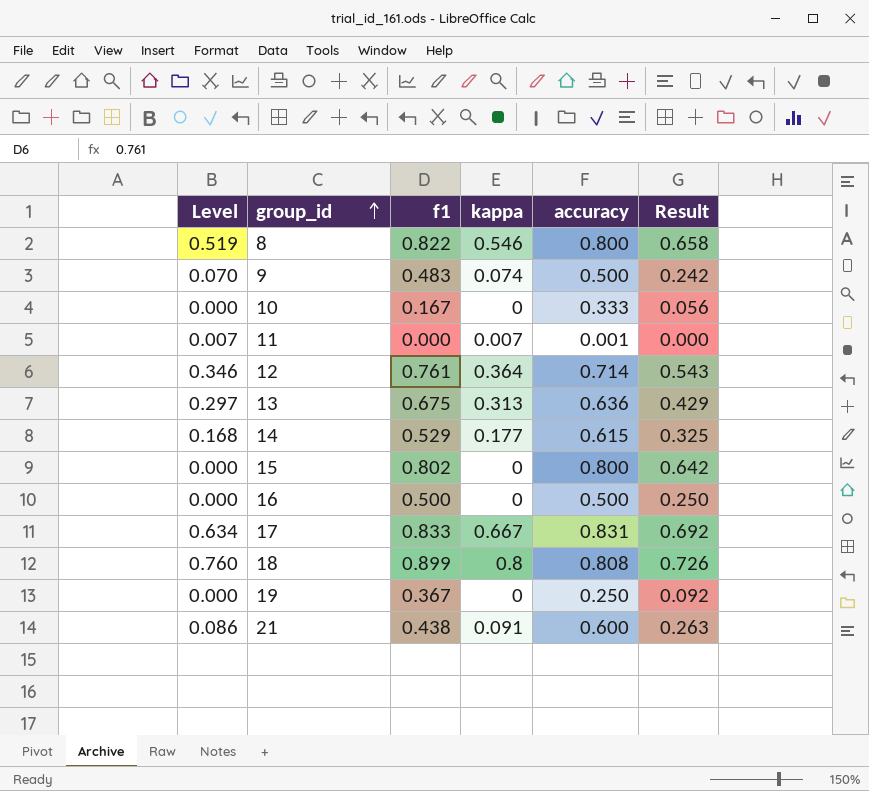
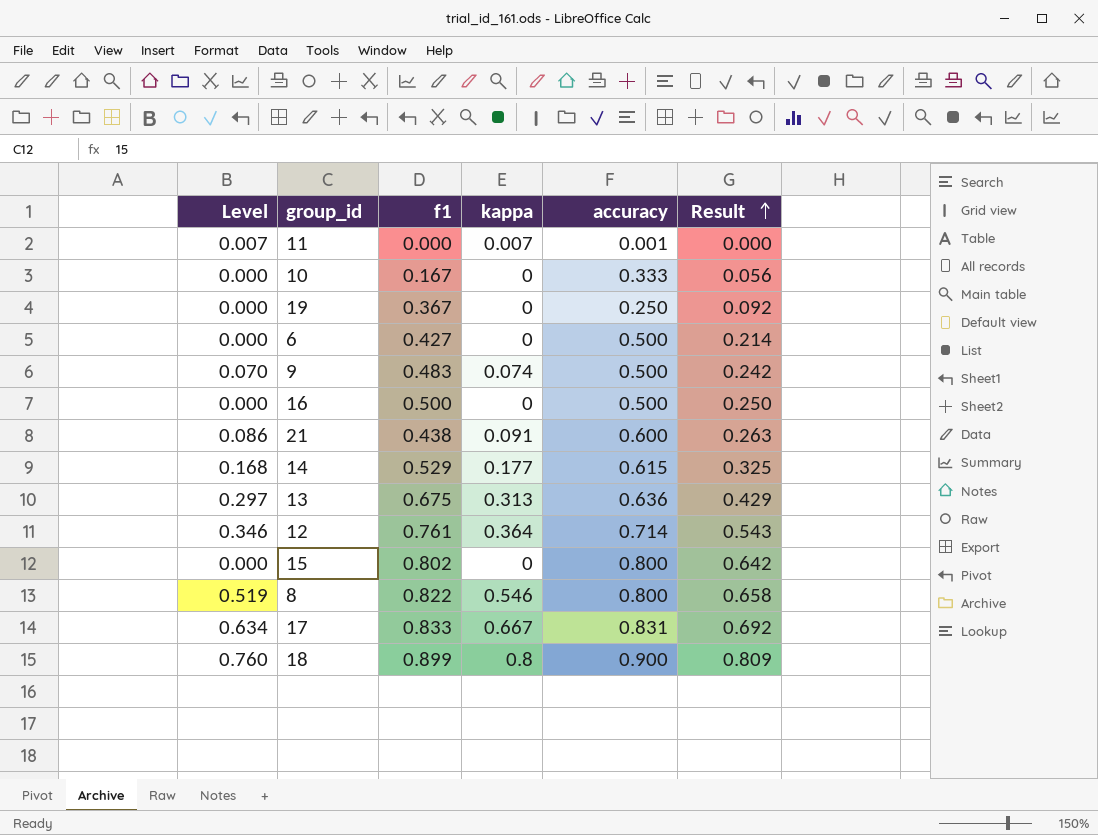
row order: group_id ascending -> Result ascending
row 6: none -> 0.000 | 0.427 | 0 | 0.500 | 0.214
18 | accuracy: 0.808 -> 0.900
18 | Result: 0.726 -> 0.809

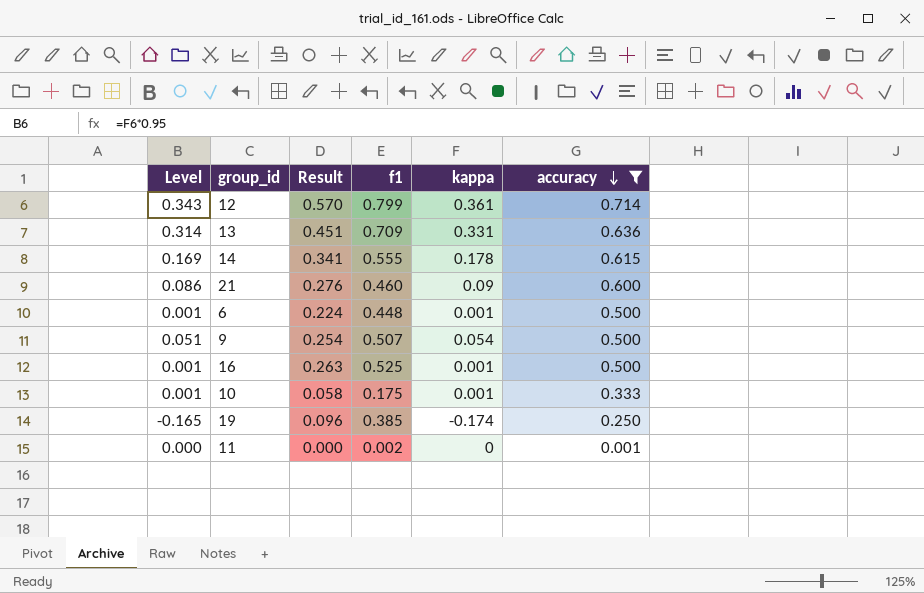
filter: none -> accuracy <= 0.714
row order: Result ascending -> accuracy descending
column Result | position: 6 -> 3
12 | Level: 0.346 -> 0.343
12 | Result: 0.543 -> 0.570
12 | f1: 0.761 -> 0.799
12 | kappa: 0.364 -> 0.361
13 | Level: 0.297 -> 0.314
13 | Result: 0.429 -> 0.451
13 | f1: 0.675 -> 0.709
13 | kappa: 0.313 -> 0.331
14 | Level: 0.168 -> 0.169
14 | Result: 0.325 -> 0.341
14 | f1: 0.529 -> 0.555
14 | kappa: 0.177 -> 0.178
21 | Result: 0.263 -> 0.276
21 | f1: 0.438 -> 0.460
21 | kappa: 0.091 -> 0.09
6 | Level: 0.000 -> 0.001
6 | Result: 0.214 -> 0.224
6 | f1: 0.427 -> 0.448
6 | kappa: 0 -> 0.001
9 | Level: 0.070 -> 0.051
9 | Result: 0.242 -> 0.254
9 | f1: 0.483 -> 0.507
9 | kappa: 0.074 -> 0.054
16 | Level: 0.000 -> 0.001
16 | Result: 0.250 -> 0.263
16 | f1: 0.500 -> 0.525
16 | kappa: 0 -> 0.001
10 | Level: 0.000 -> 0.001
10 | Result: 0.056 -> 0.058
10 | f1: 0.167 -> 0.175
10 | kappa: 0 -> 0.001
19 | Level: 0.000 -> -0.165
19 | Result: 0.092 -> 0.096
19 | f1: 0.367 -> 0.385
19 | kappa: 0 -> -0.174
11 | Level: 0.007 -> 0.000
11 | f1: 0.000 -> 0.002
11 | kappa: 0.007 -> 0

